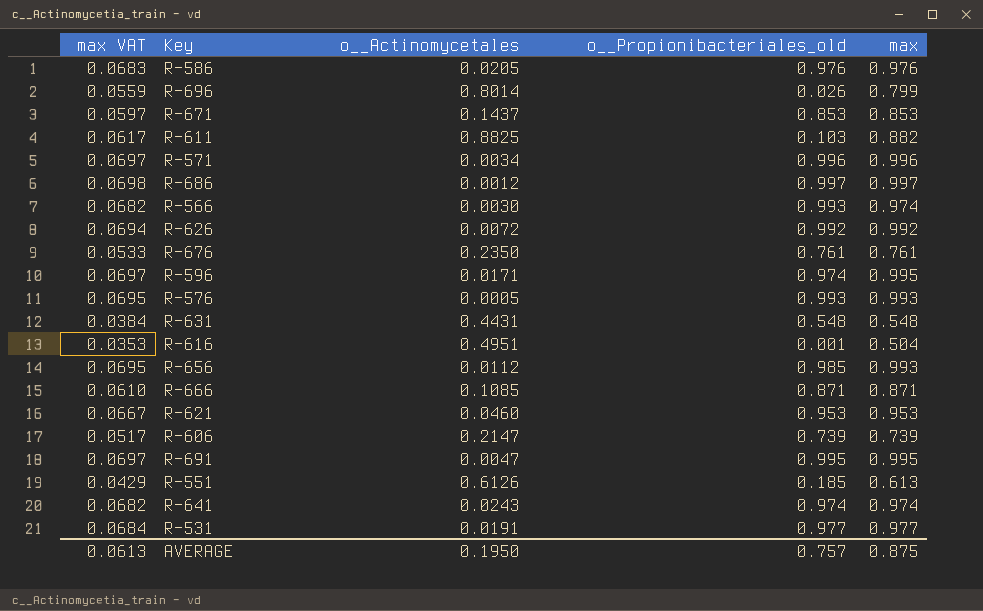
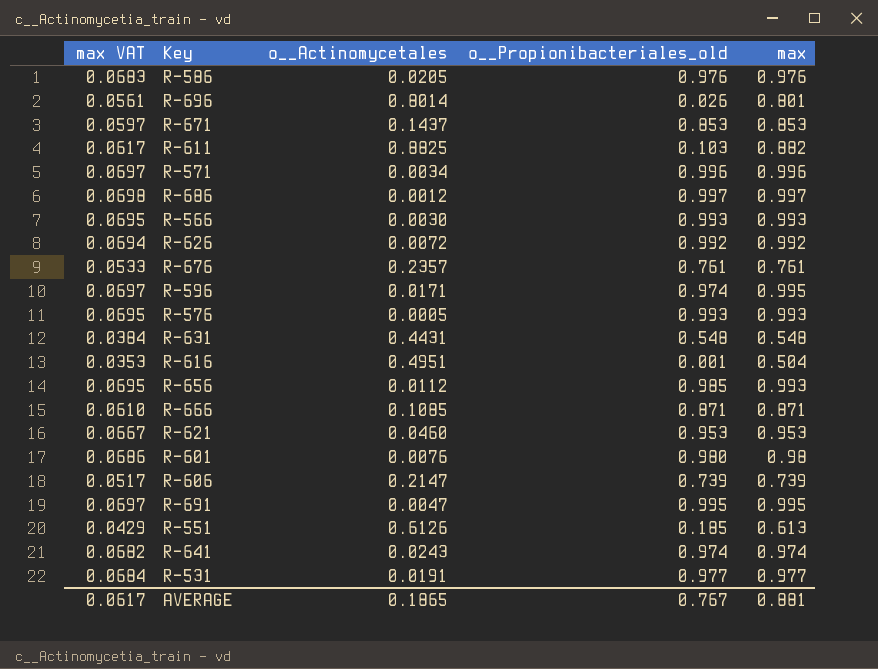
R-696 | max VAT: 0.0559 -> 0.0561
R-696 | max: 0.799 -> 0.801
R-566 | max VAT: 0.0682 -> 0.0695
R-566 | max: 0.974 -> 0.993
R-676 | o__Actinomycetales: 0.2350 -> 0.2357
row R-601: none -> 0.0686 | 0.0076 | 0.980 | 0.98
AVERAGE | max VAT: 0.0613 -> 0.0617
AVERAGE | o__Actinomycetales: 0.1950 -> 0.1865
AVERAGE | o__Propionibacteriales_old: 0.757 -> 0.767
AVERAGE | max: 0.875 -> 0.881

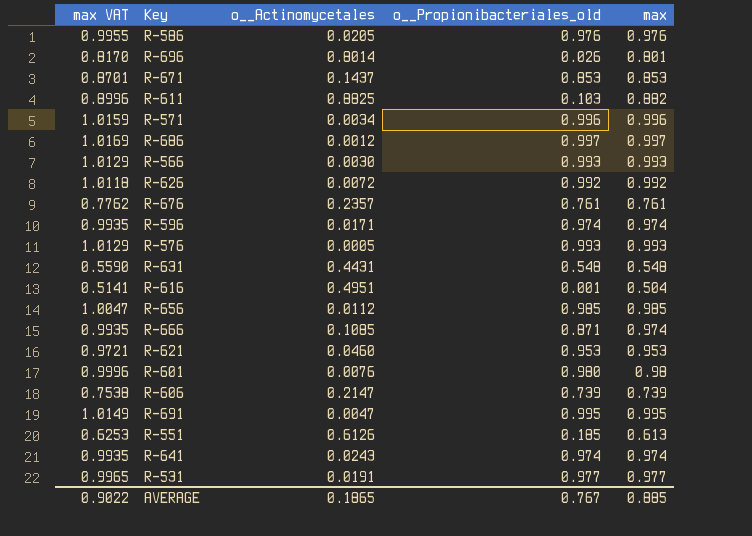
column max VAT | formula: [max] * 0.07 -> [max] * 1.02
R-596 | max: 0.995 -> 0.974
R-656 | max: 0.993 -> 0.985
R-666 | max: 0.871 -> 0.974
AVERAGE | max VAT: 0.0617 -> 0.9022
AVERAGE | max: 0.881 -> 0.885

